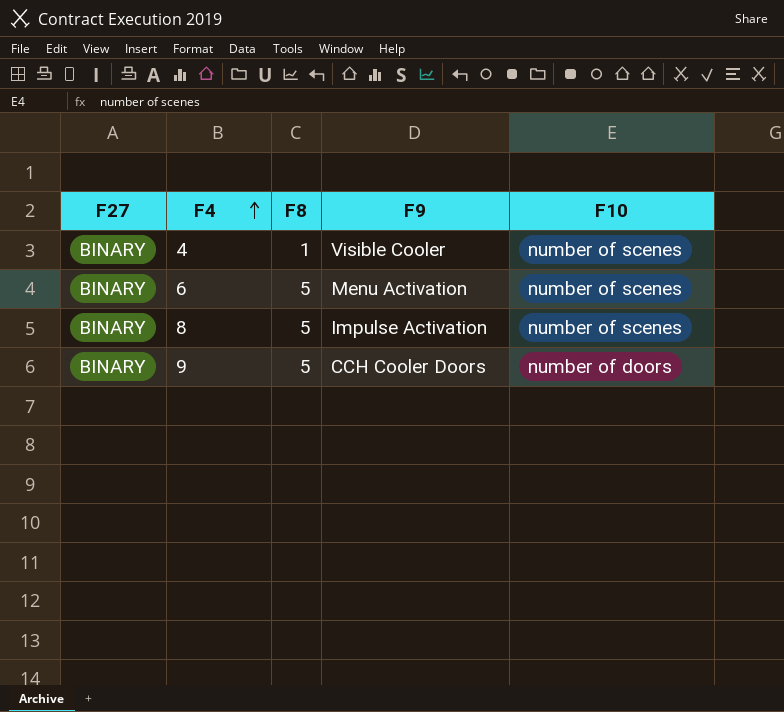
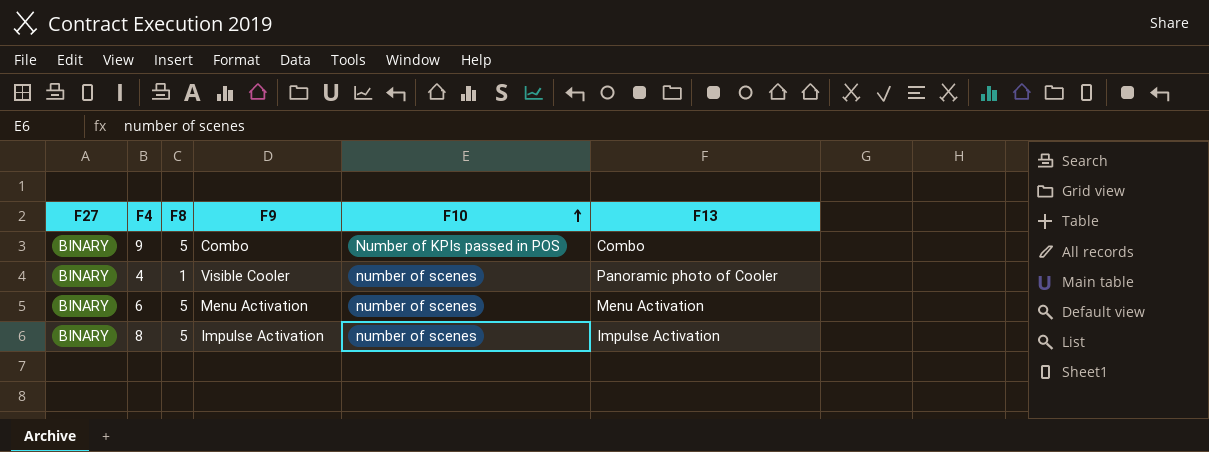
row order: F4 ascending -> F10 ascending
column F13 | position: none -> 6
9 | F9: CCH Cooler Doors -> Combo
9 | F10: number of doors -> Number of KPIs passed in POS

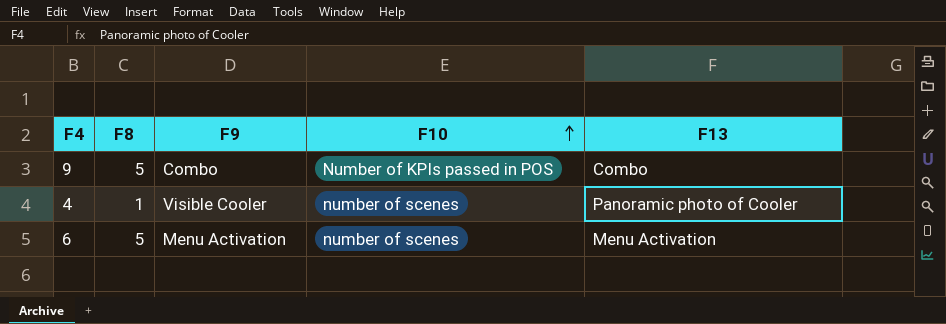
column F27 | position: 1 -> none
row 8: BINARY | 5 | Impulse Activation | number of scenes | Impulse Activation -> none

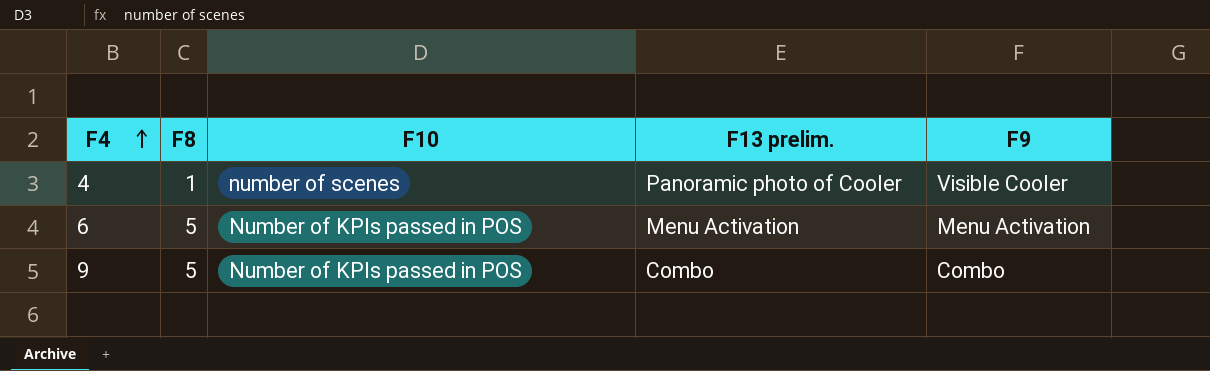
row order: F10 ascending -> F4 ascending
column name: F13 -> F13 prelim.
column F9 | position: 3 -> 5
6 | F10: number of scenes -> Number of KPIs passed in POS

